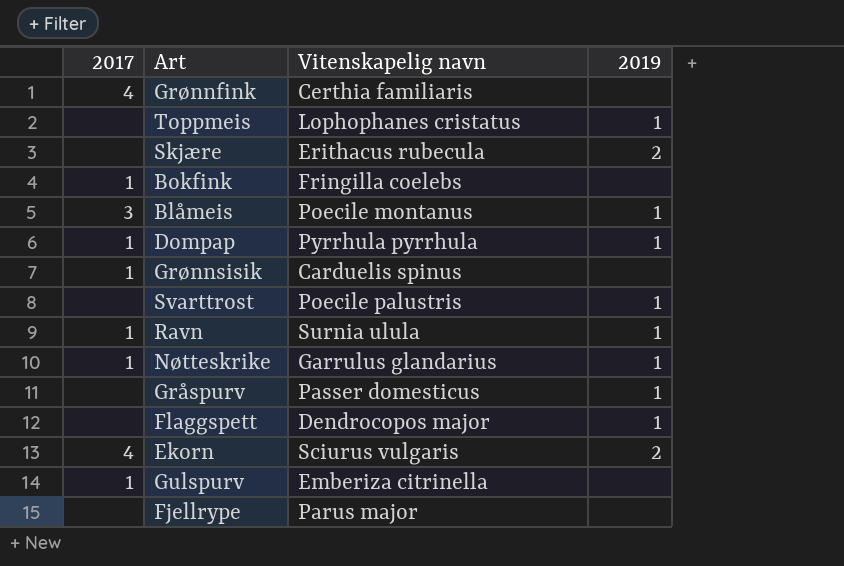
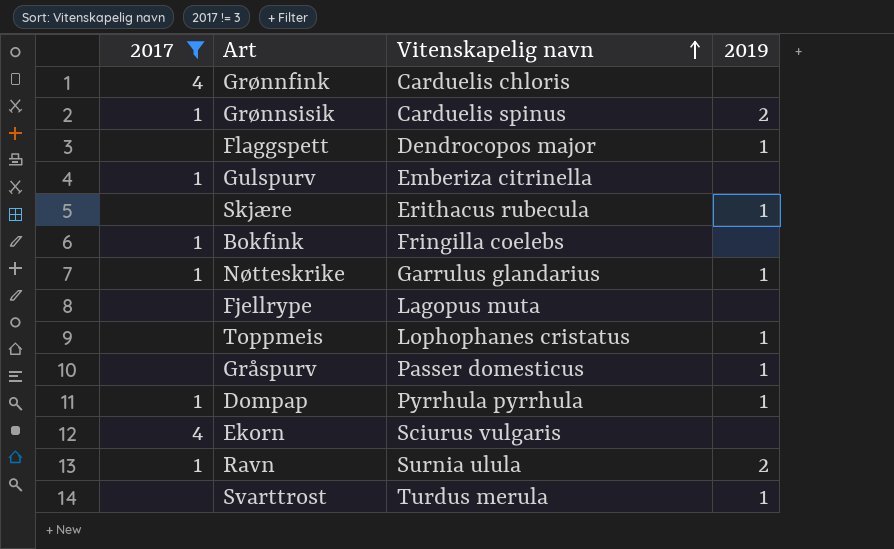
filter: none -> 2017 != 3
row order: none -> Vitenskapelig navn ascending
Grønnfink | Vitenskapelig navn: Certhia familiaris -> Carduelis chloris
Grønnsisik | 2019: none -> 2
Skjære | 2019: 2 -> 1
Fjellrype | Vitenskapelig navn: Parus major -> Lagopus muta
Ekorn | 2019: 2 -> none
Ravn | 2019: 1 -> 2
Svarttrost | Vitenskapelig navn: Poecile palustris -> Turdus merula

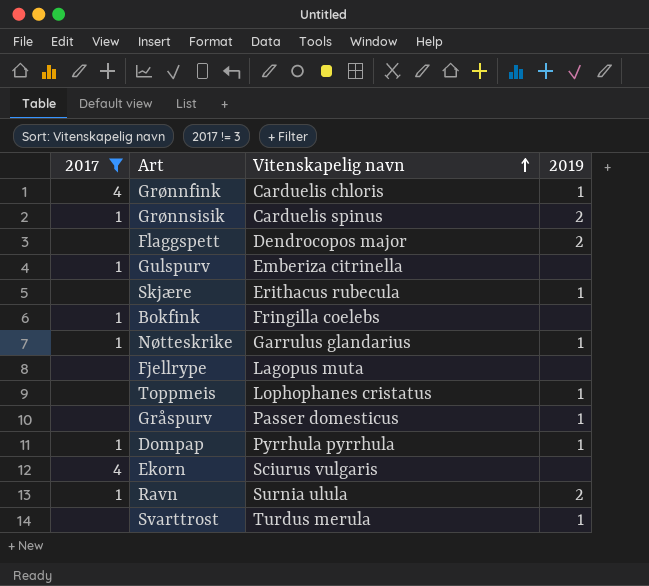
Grønnfink | 2019: none -> 1
Flaggspett | 2019: 1 -> 2

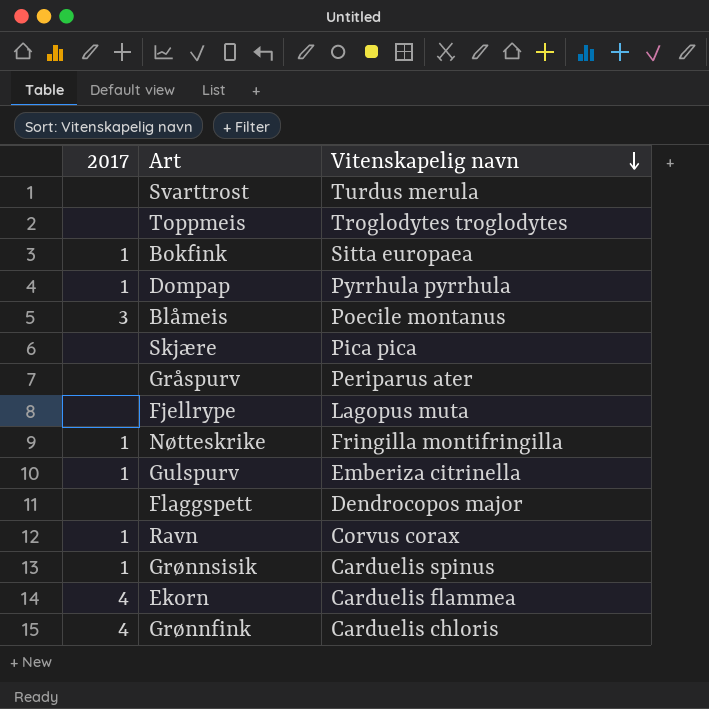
filter: 2017 != 3 -> none
row order: Vitenskapelig navn ascending -> Vitenskapelig navn descending
column 2019 | position: 4 -> none
Toppmeis | Vitenskapelig navn: Lophophanes cristatus -> Troglodytes troglodytes
Bokfink | Vitenskapelig navn: Fringilla coelebs -> Sitta europaea
Skjære | Vitenskapelig navn: Erithacus rubecula -> Pica pica
Gråspurv | Vitenskapelig navn: Passer domesticus -> Periparus ater
Nøtteskrike | Vitenskapelig navn: Garrulus glandarius -> Fringilla montifringilla
Ravn | Vitenskapelig navn: Surnia ulula -> Corvus corax
Ekorn | Vitenskapelig navn: Sciurus vulgaris -> Carduelis flammea

